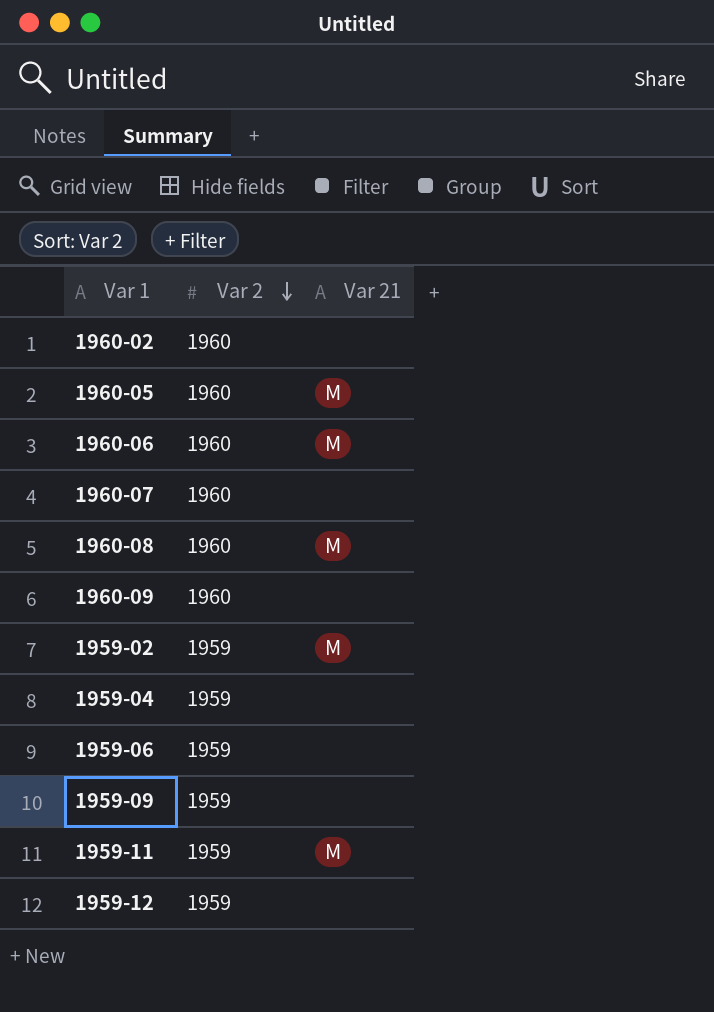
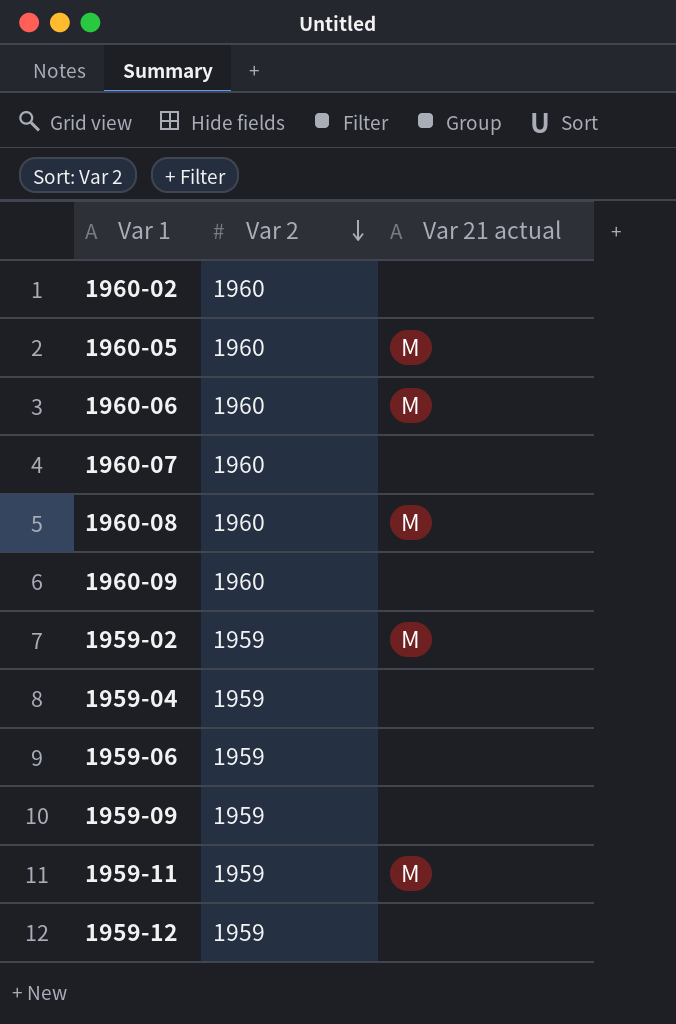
column name: Var 21 -> Var 21 actual

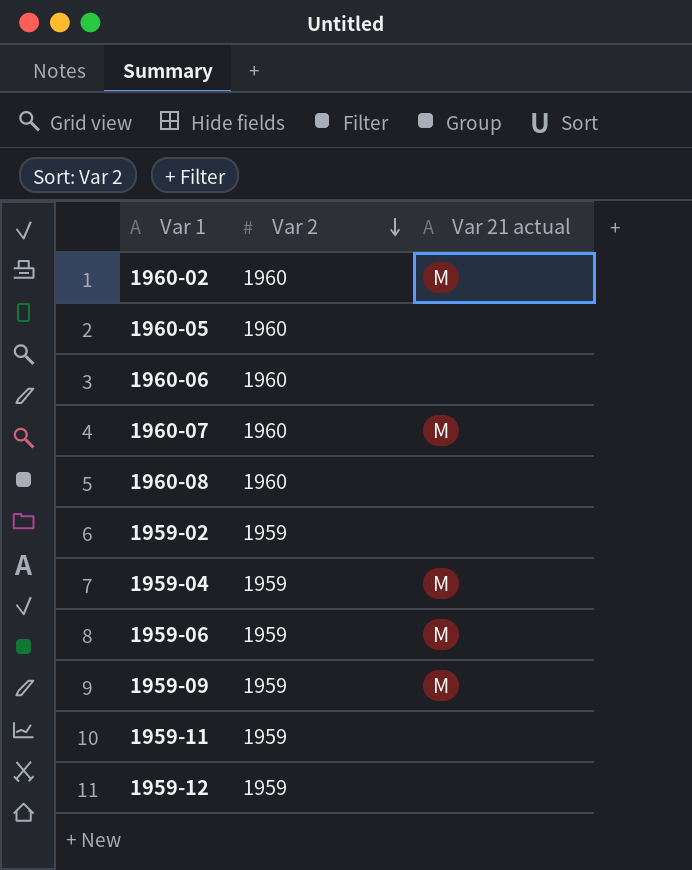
row 1960-09: 1960 | none -> none
1960-02 | Var 21 actual: none -> M
1960-05 | Var 21 actual: M -> none
1960-06 | Var 21 actual: M -> none
1960-07 | Var 21 actual: none -> M
1960-08 | Var 21 actual: M -> none
1959-02 | Var 21 actual: M -> none
1959-04 | Var 21 actual: none -> M
1959-06 | Var 21 actual: none -> M
1959-09 | Var 21 actual: none -> M
1959-11 | Var 21 actual: M -> none

